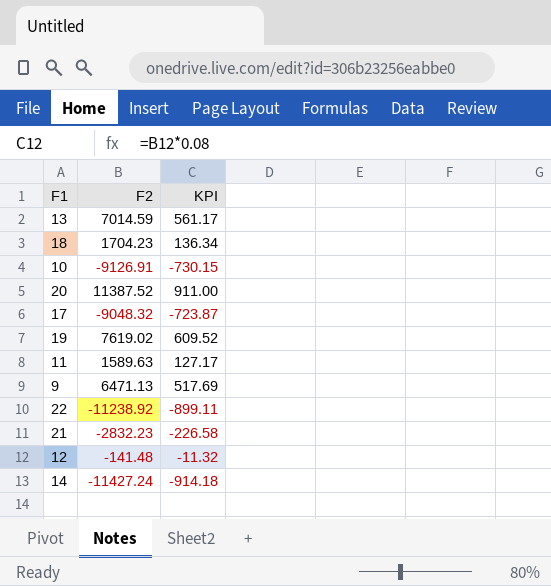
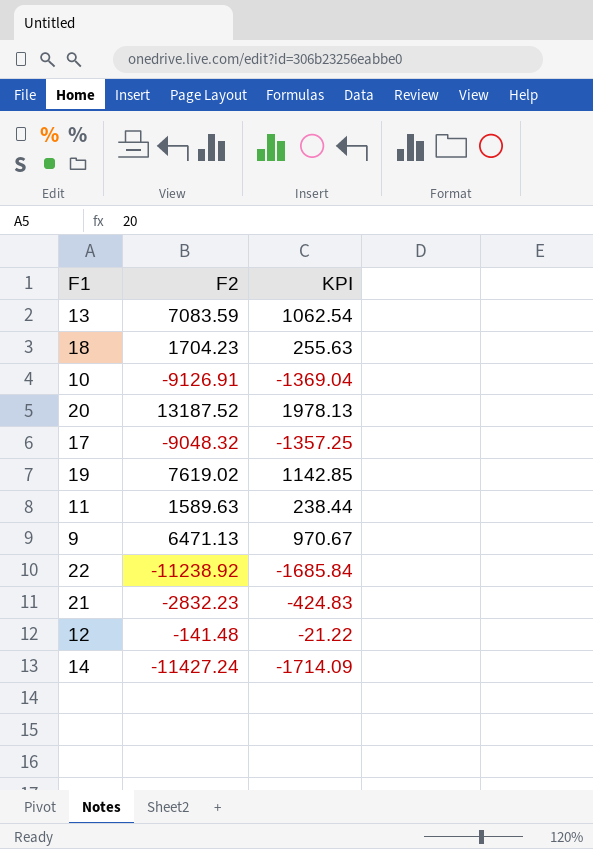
column KPI | formula: [F2] * 0.08 -> [F2] * 0.15
13 | F2: 7014.59 -> 7083.59
20 | F2: 11387.52 -> 13187.52

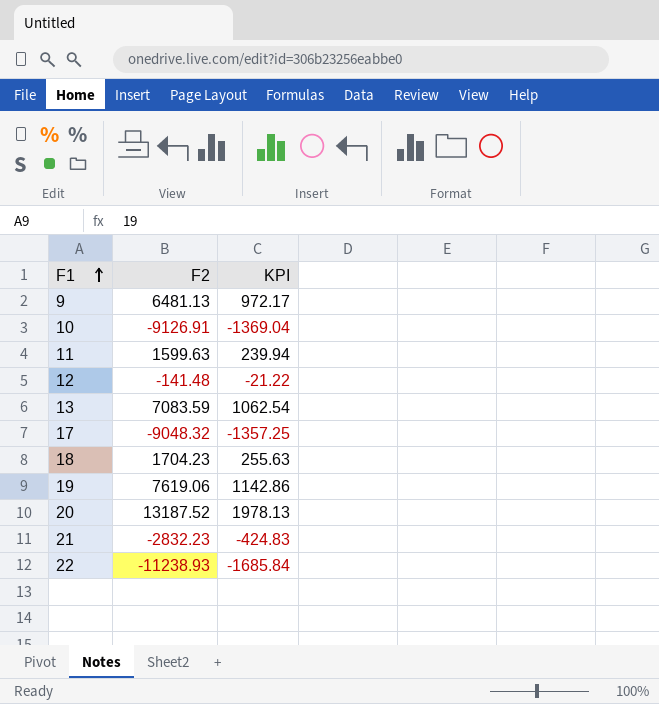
row order: none -> F1 ascending
row 14: -11427.24 | -1714.09 -> none
9 | F2: 6471.13 -> 6481.13
9 | KPI: 970.67 -> 972.17
11 | F2: 1589.63 -> 1599.63
11 | KPI: 238.44 -> 239.94
19 | F2: 7619.02 -> 7619.06
19 | KPI: 1142.85 -> 1142.86
22 | F2: -11238.92 -> -11238.93

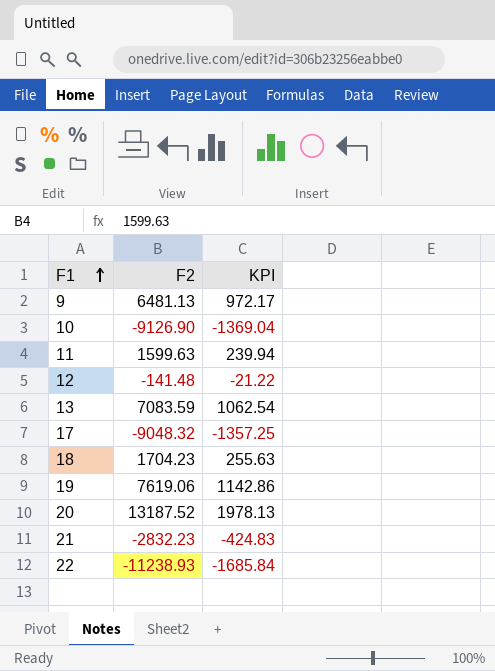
10 | F2: -9126.91 -> -9126.90

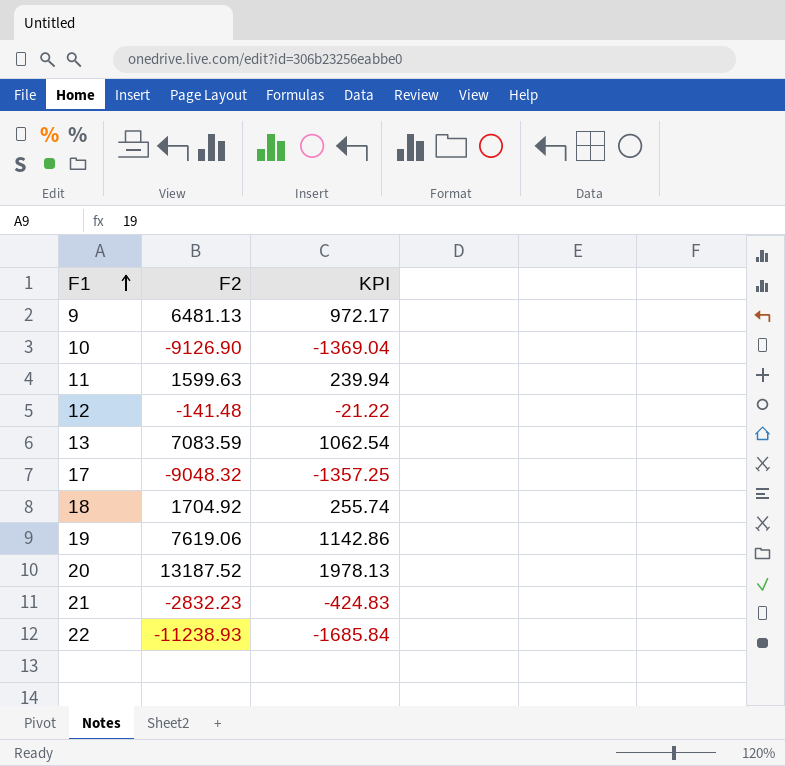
18 | F2: 1704.23 -> 1704.92
18 | KPI: 255.63 -> 255.74

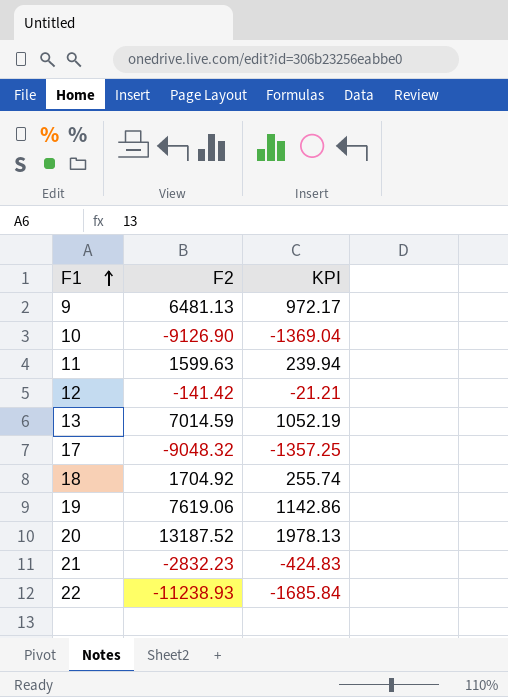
12 | F2: -141.48 -> -141.42
12 | KPI: -21.22 -> -21.21
13 | F2: 7083.59 -> 7014.59
13 | KPI: 1062.54 -> 1052.19

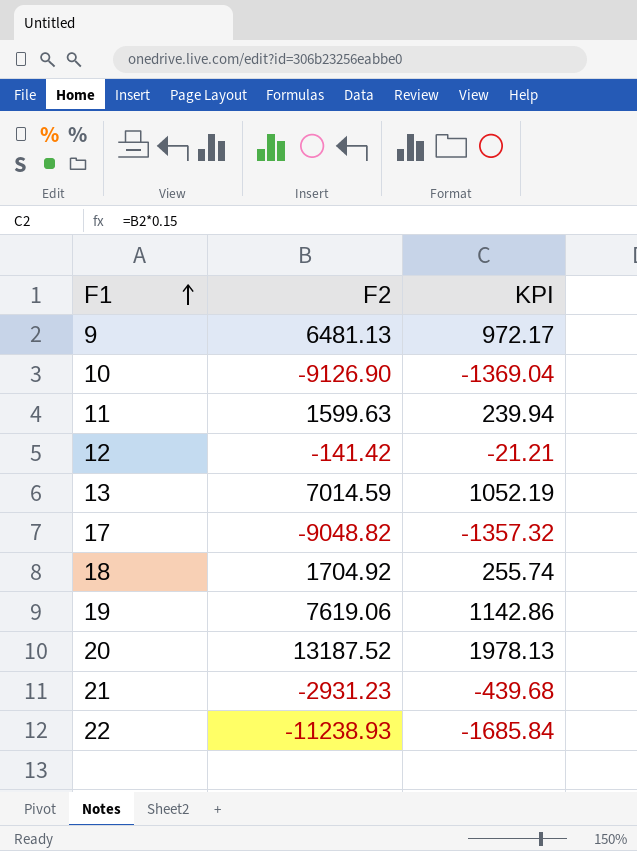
17 | F2: -9048.32 -> -9048.82
17 | KPI: -1357.25 -> -1357.32
21 | F2: -2832.23 -> -2931.23
21 | KPI: -424.83 -> -439.68

